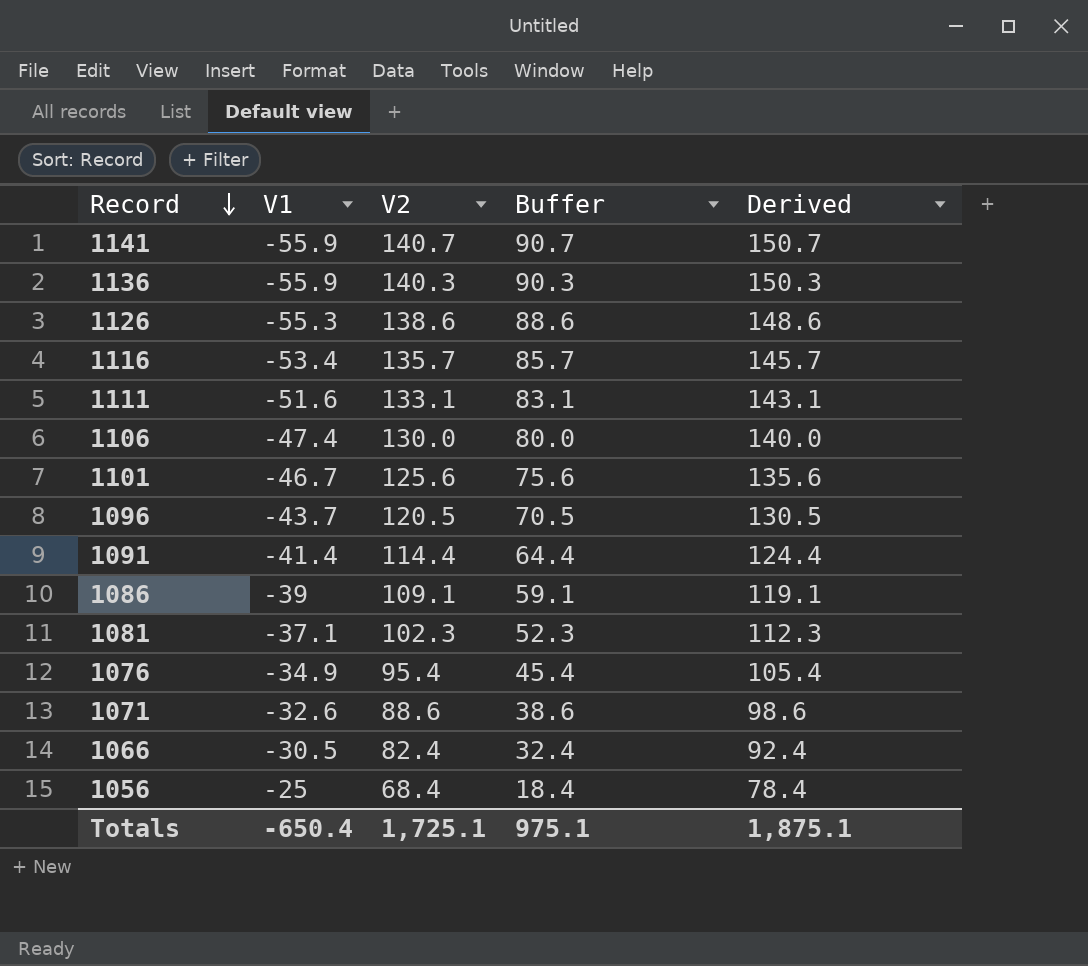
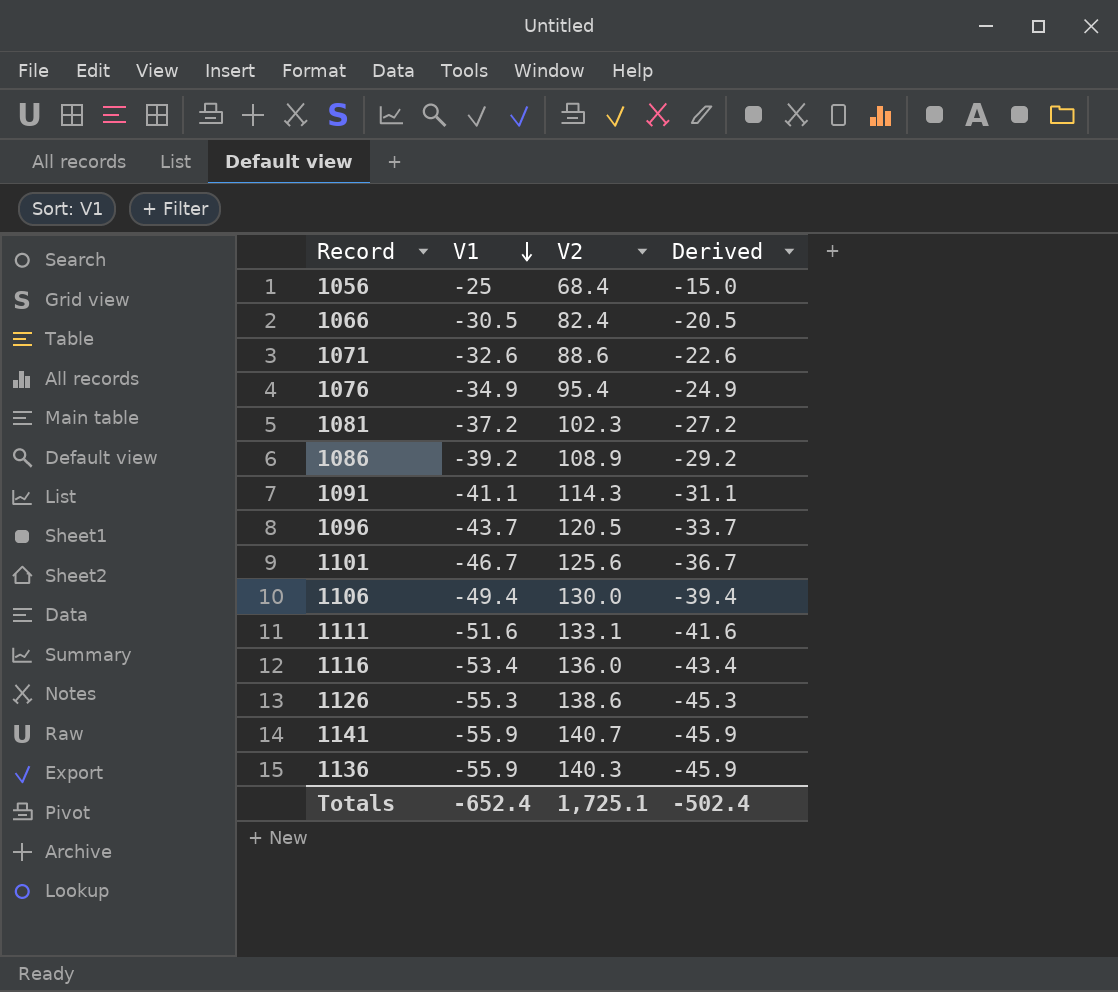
row order: Record descending -> V1 descending
column Buffer | formula: [V2] - 50 -> none
column Derived | formula: [V2] + 10 -> [V1] + 10
1081 | V1: -37.1 -> -37.2
1086 | V1: -39 -> -39.2
1086 | V2: 109.1 -> 108.9
1091 | V1: -41.4 -> -41.1
1091 | V2: 114.4 -> 114.3
1106 | V1: -47.4 -> -49.4
1116 | V2: 135.7 -> 136.0
Totals | V1: -650.4 -> -652.4
Totals | Derived: 1,875.1 -> -502.4

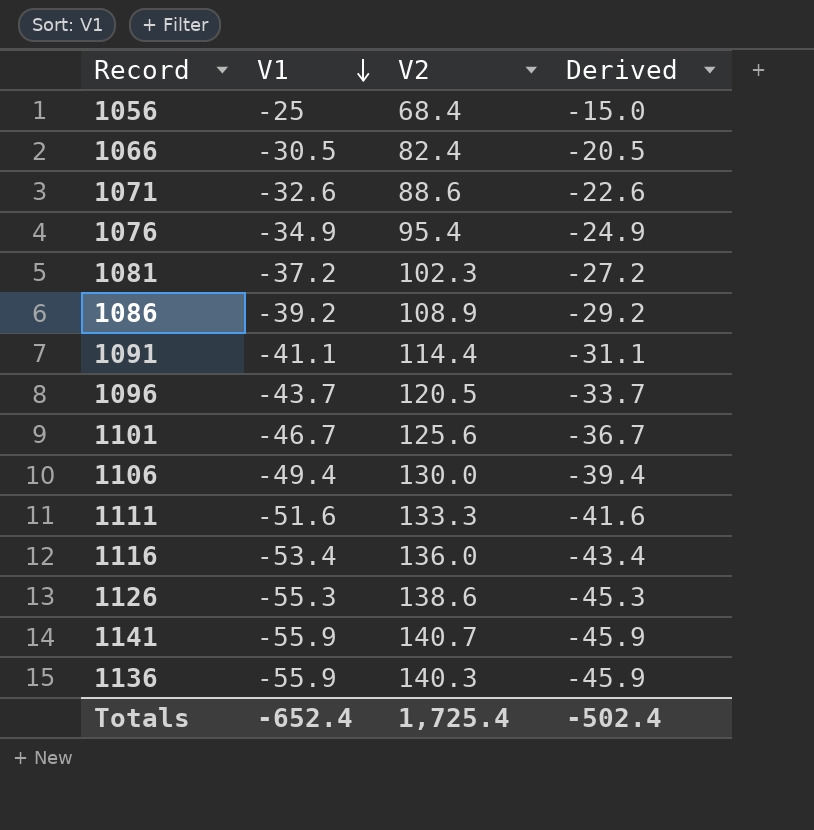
1091 | V2: 114.3 -> 114.4
1111 | V2: 133.1 -> 133.3
Totals | V2: 1,725.1 -> 1,725.4

